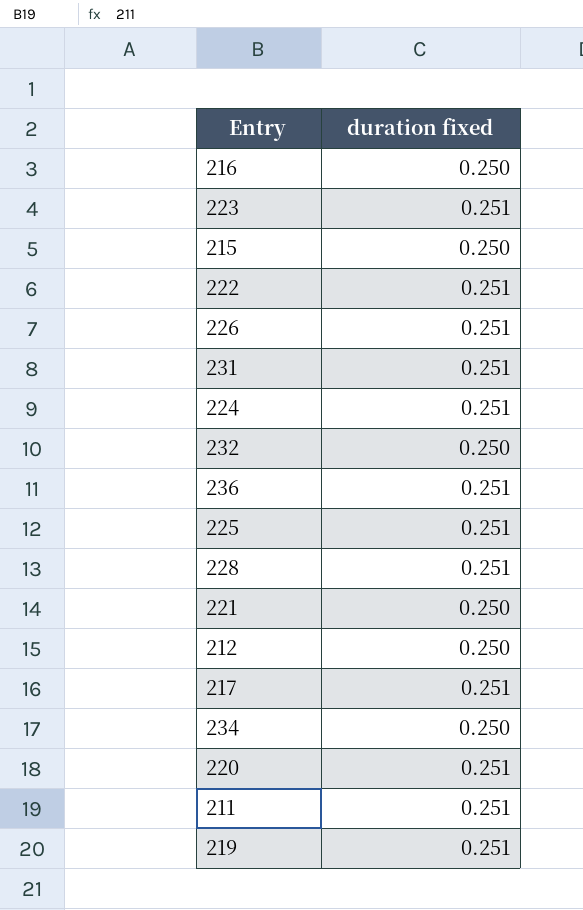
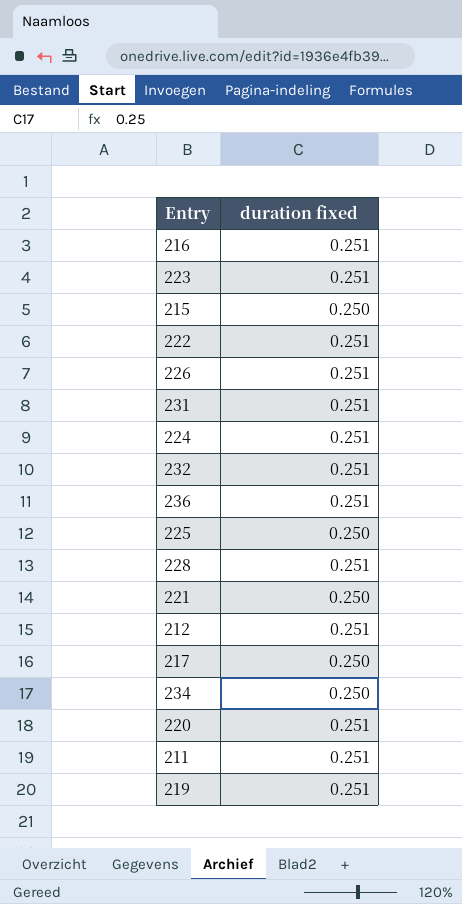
216 | duration fixed: 0.250 -> 0.251
232 | duration fixed: 0.250 -> 0.251
225 | duration fixed: 0.251 -> 0.250
212 | duration fixed: 0.250 -> 0.251
217 | duration fixed: 0.251 -> 0.250

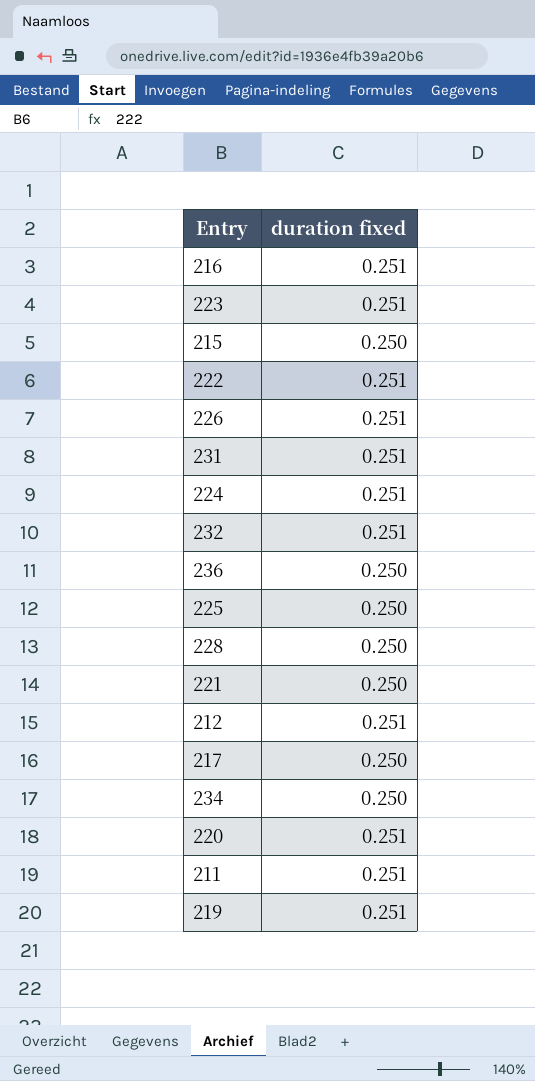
236 | duration fixed: 0.251 -> 0.250
228 | duration fixed: 0.251 -> 0.250

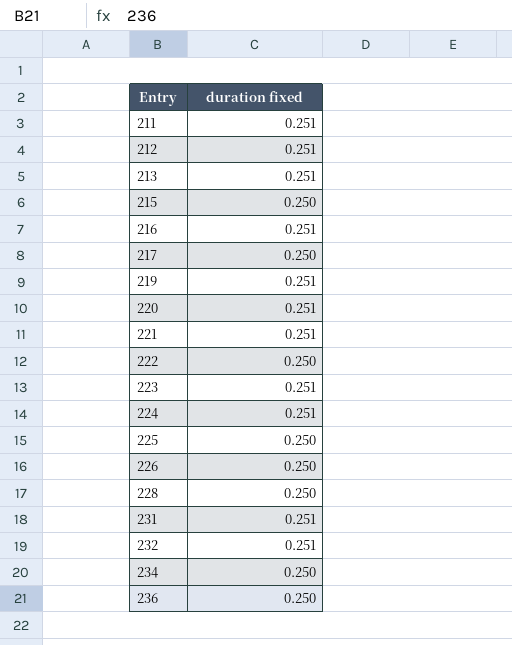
row order: none -> Entry ascending
row 213: none -> 0.251
221 | duration fixed: 0.250 -> 0.251
222 | duration fixed: 0.251 -> 0.250
226 | duration fixed: 0.251 -> 0.250

